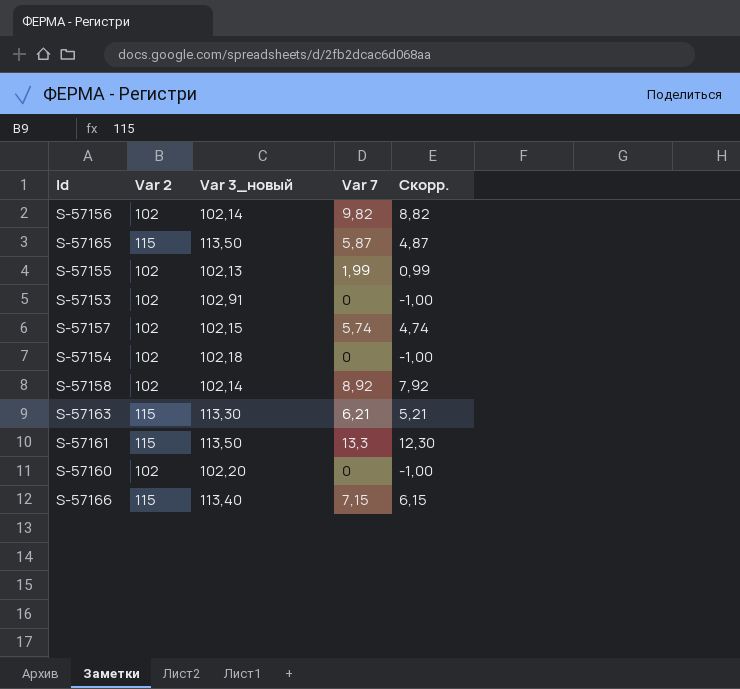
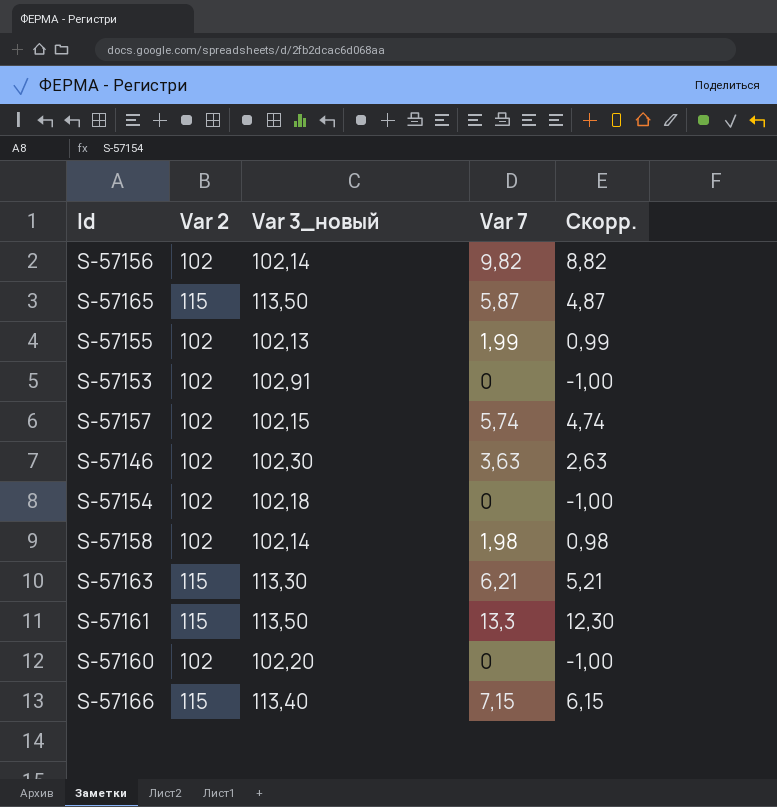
row S-57146: none -> 102 | 102,30 | 3,63 | 2,63
S-57158 | Var 7: 8,92 -> 1,98
S-57158 | Скорр.: 7,92 -> 0,98

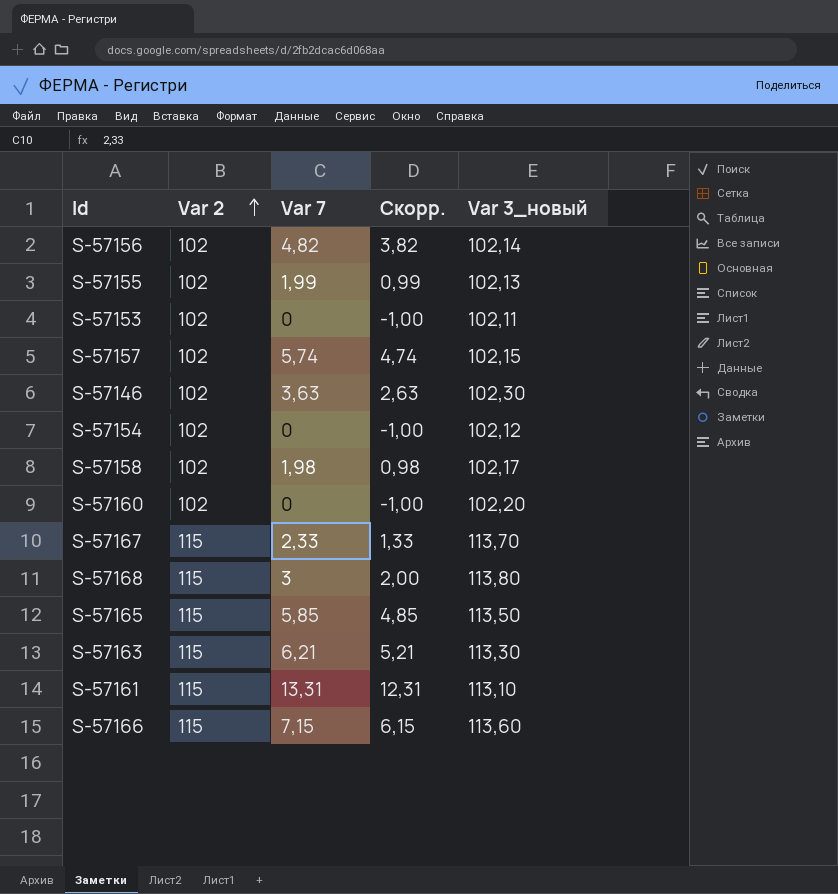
row order: none -> Var 2 ascending
column Var 3_новый | position: 3 -> 5
S-57156 | Var 7: 9,82 -> 4,82
S-57156 | Скорр.: 8,82 -> 3,82
S-57153 | Var 3_новый: 102,91 -> 102,11
S-57154 | Var 3_новый: 102,18 -> 102,12
S-57158 | Var 3_новый: 102,14 -> 102,17
row S-57167: none -> 115 | 2,33 | 1,33 | 113,70
row S-57168: none -> 115 | 3 | 2,00 | 113,80
S-57165 | Var 7: 5,87 -> 5,85
S-57165 | Скорр.: 4,87 -> 4,85
S-57161 | Var 7: 13,3 -> 13,31
S-57161 | Скорр.: 12,30 -> 12,31
S-57161 | Var 3_новый: 113,50 -> 113,10
S-57166 | Var 3_новый: 113,40 -> 113,60

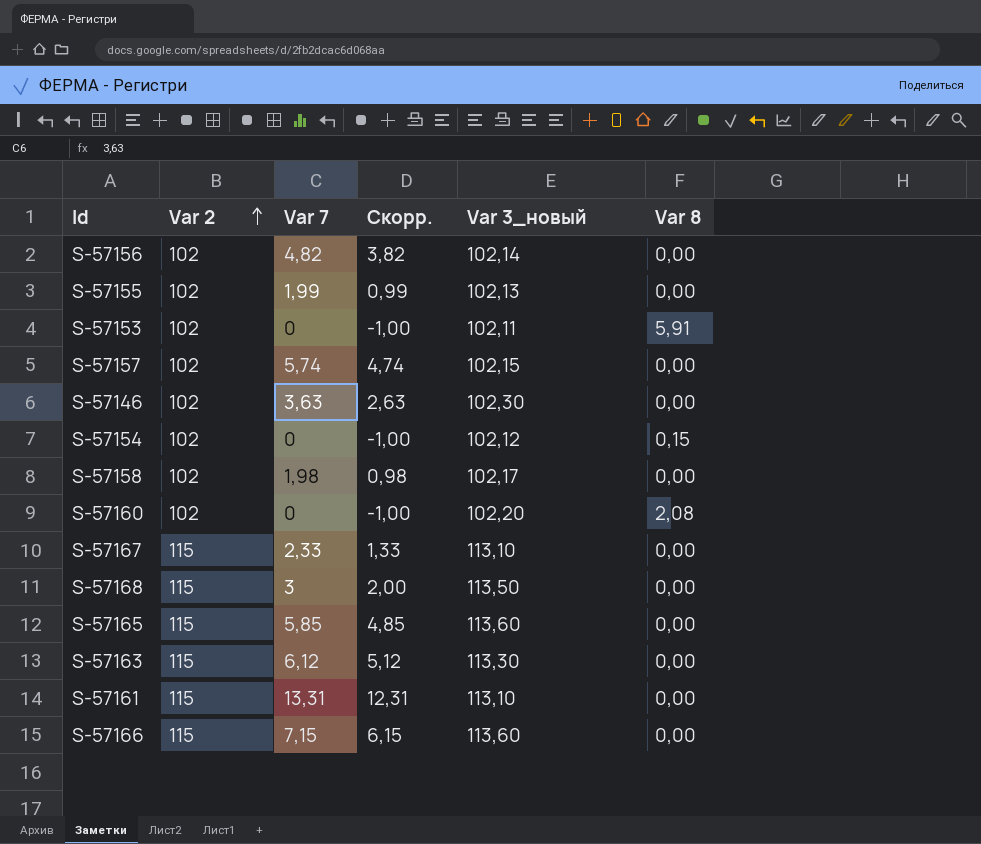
column Var 8 | position: none -> 6
S-57167 | Var 3_новый: 113,70 -> 113,10
S-57168 | Var 3_новый: 113,80 -> 113,50
S-57165 | Var 3_новый: 113,50 -> 113,60
S-57163 | Var 7: 6,21 -> 6,12
S-57163 | Скорр.: 5,21 -> 5,12

